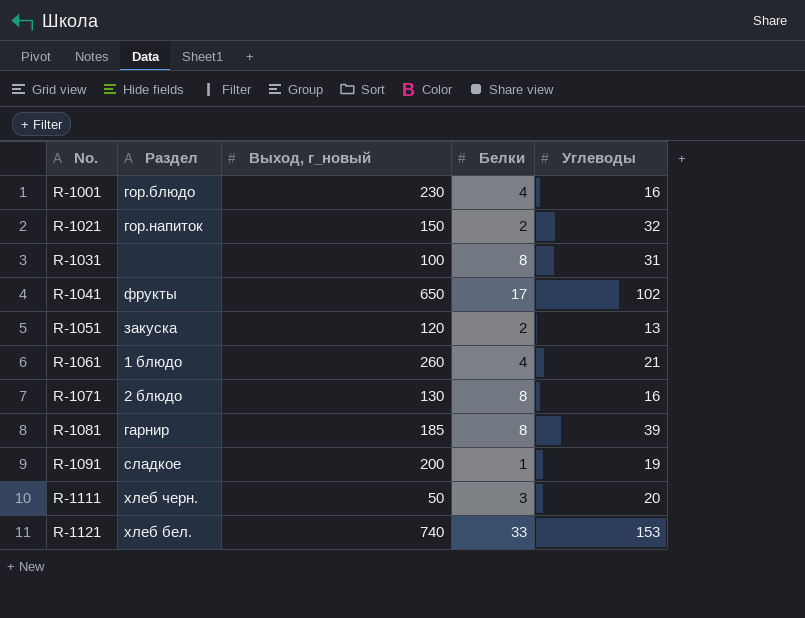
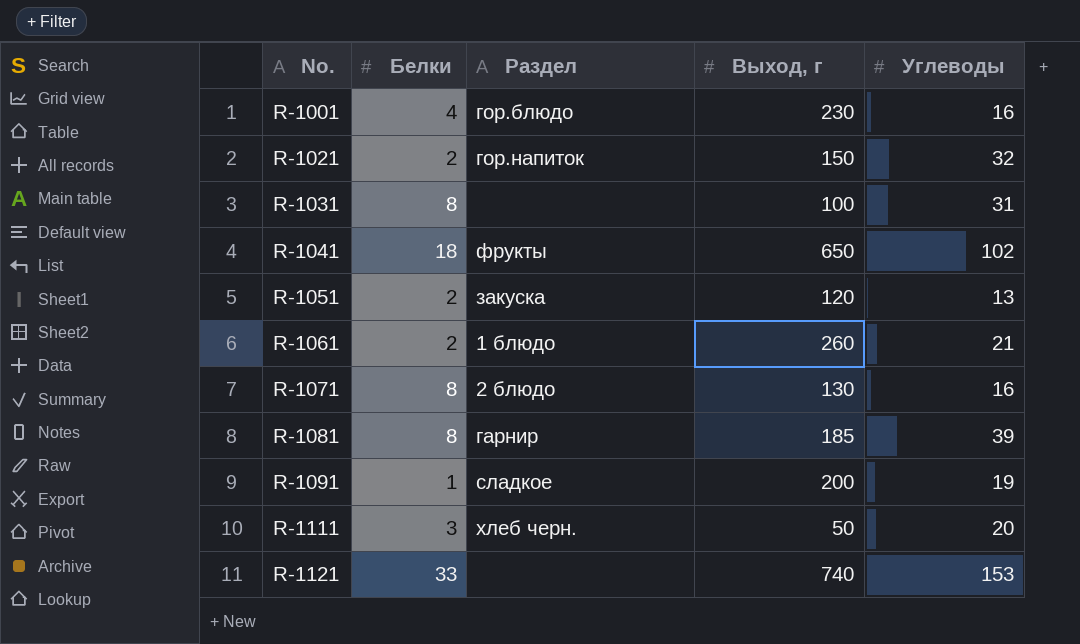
column Белки | position: 4 -> 2
column name: Выход, г_новый -> Выход, г
R-1041 | Белки: 17 -> 18
R-1061 | Белки: 4 -> 2
R-1121 | Раздел: хлеб бел. -> none

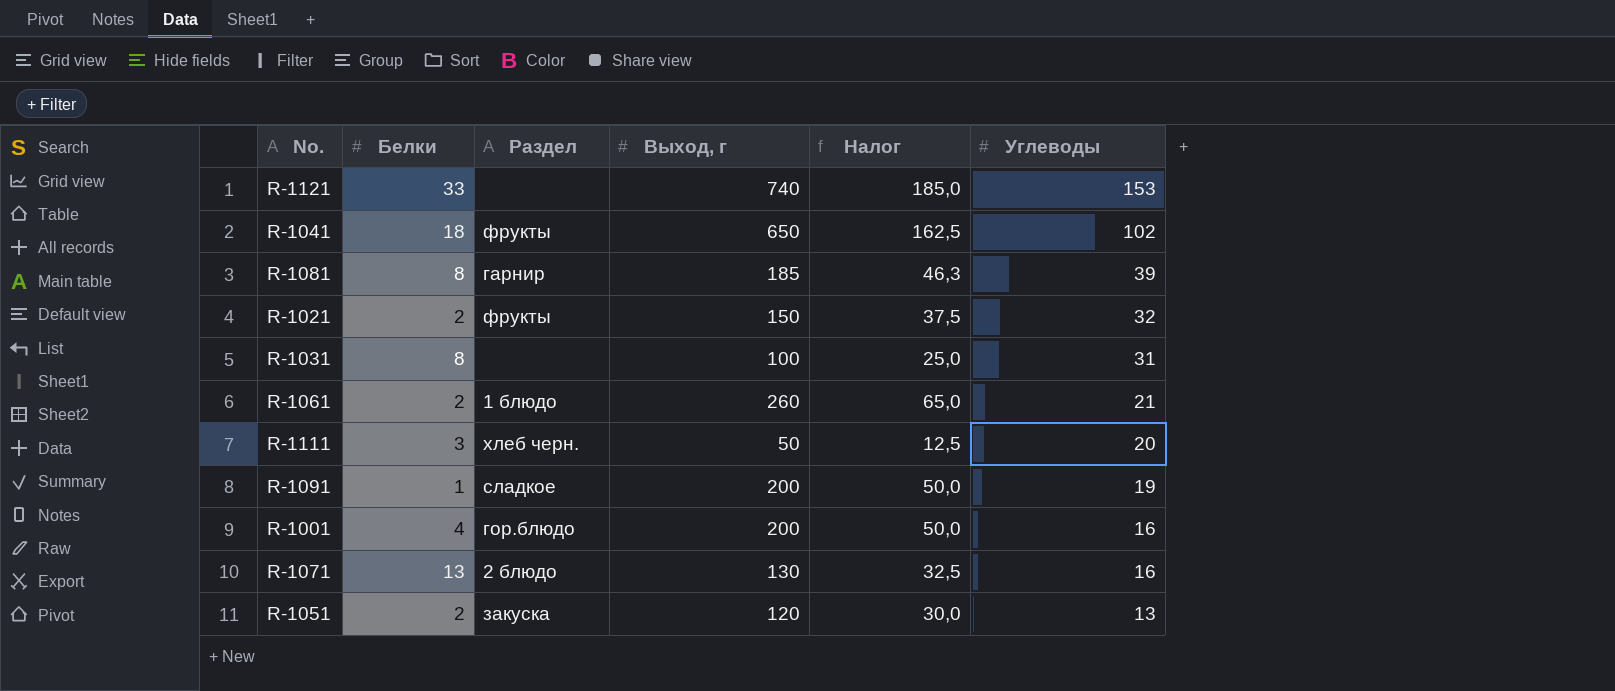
row order: No. ascending -> Углеводы descending
column Налог | formula: none -> [Выход, г] * 0,25
R-1021 | Раздел: гор.напиток -> фрукты
R-1001 | Выход, г: 230 -> 200
R-1071 | Белки: 8 -> 13

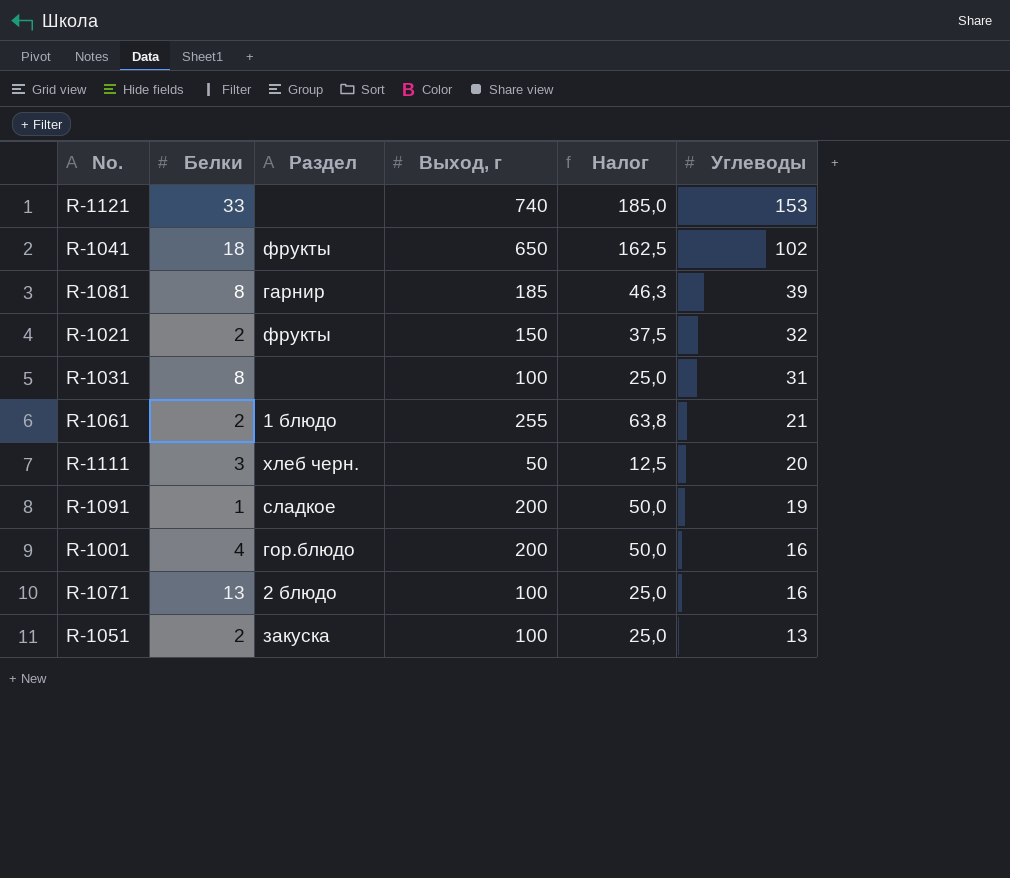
R-1061 | Выход, г: 260 -> 255
R-1061 | Налог: 65,0 -> 63,8
R-1071 | Выход, г: 130 -> 100
R-1071 | Налог: 32,5 -> 25,0
R-1051 | Выход, г: 120 -> 100
R-1051 | Налог: 30,0 -> 25,0

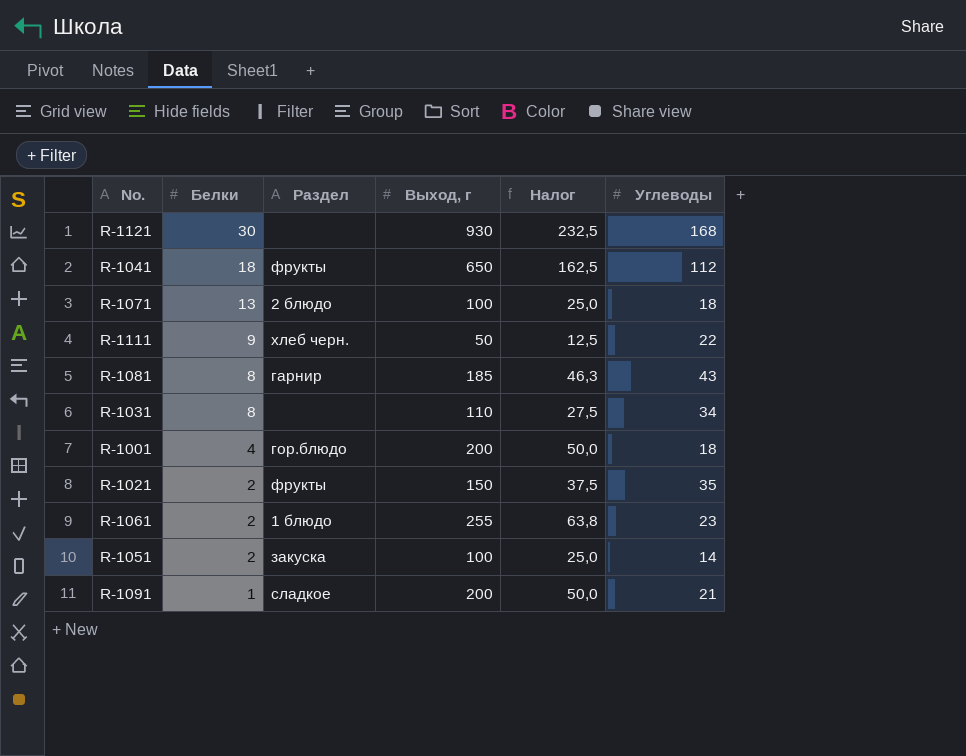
row order: Углеводы descending -> Белки descending
R-1121 | Белки: 33 -> 30
R-1121 | Выход, г: 740 -> 930
R-1121 | Налог: 185,0 -> 232,5
R-1121 | Углеводы: 153 -> 168
R-1041 | Углеводы: 102 -> 112
R-1071 | Углеводы: 16 -> 18
R-1111 | Белки: 3 -> 9
R-1111 | Углеводы: 20 -> 22
R-1081 | Углеводы: 39 -> 43
R-1031 | Выход, г: 100 -> 110
R-1031 | Налог: 25,0 -> 27,5
R-1031 | Углеводы: 31 -> 34
R-1001 | Углеводы: 16 -> 18
R-1021 | Углеводы: 32 -> 35
R-1061 | Углеводы: 21 -> 23
R-1051 | Углеводы: 13 -> 14
R-1091 | Углеводы: 19 -> 21

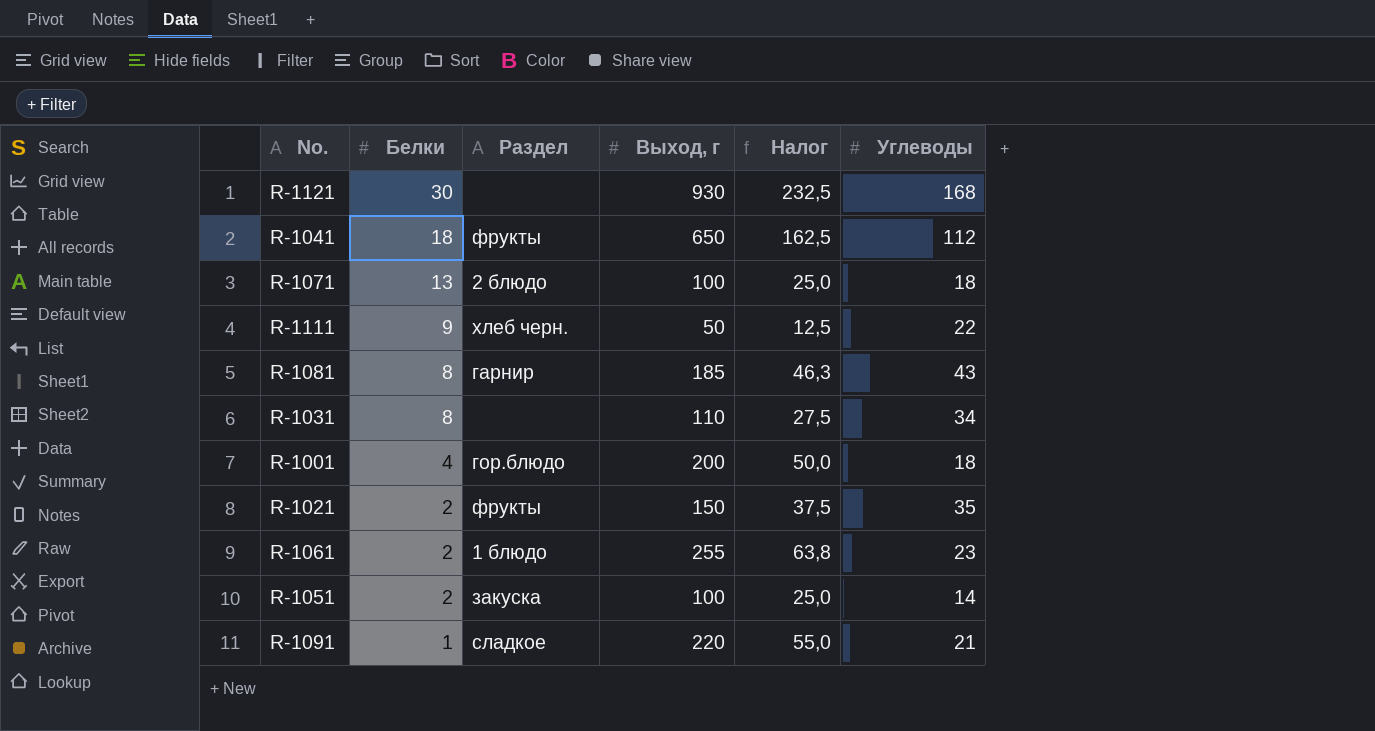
R-1091 | Выход, г: 200 -> 220
R-1091 | Налог: 50,0 -> 55,0

